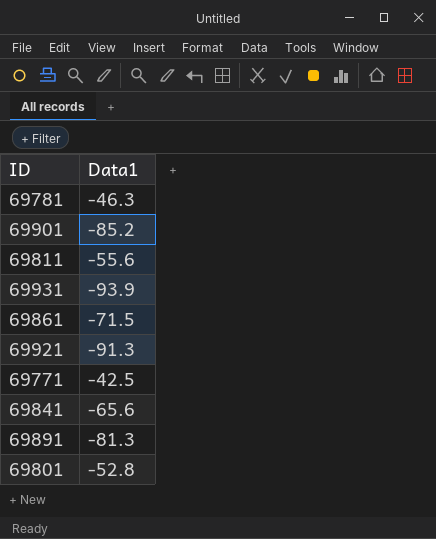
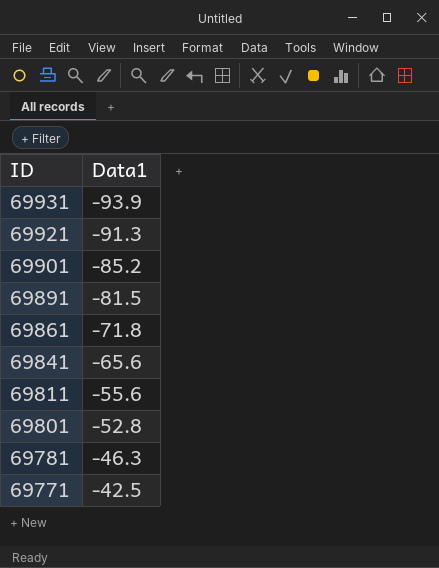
row order: none -> ID descending
69891 | Data1: -81.3 -> -81.5
69861 | Data1: -71.5 -> -71.8

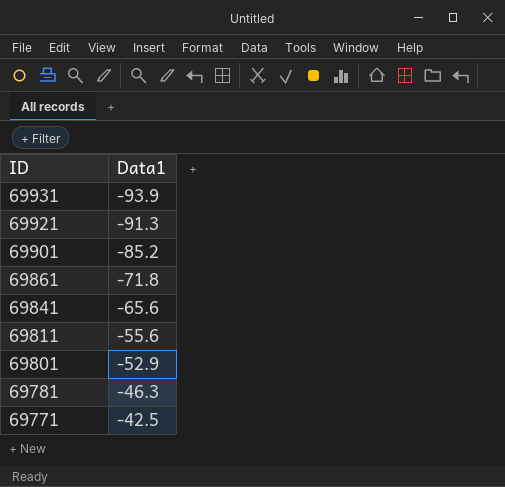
row 69891: -81.5 -> none
69801 | Data1: -52.8 -> -52.9

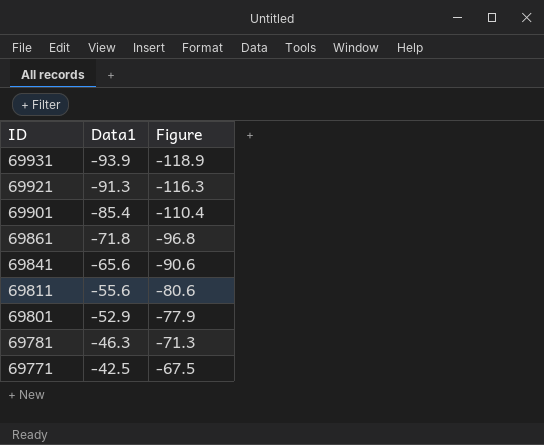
column Figure | formula: none -> [Data1] - 25
69901 | Data1: -85.2 -> -85.4

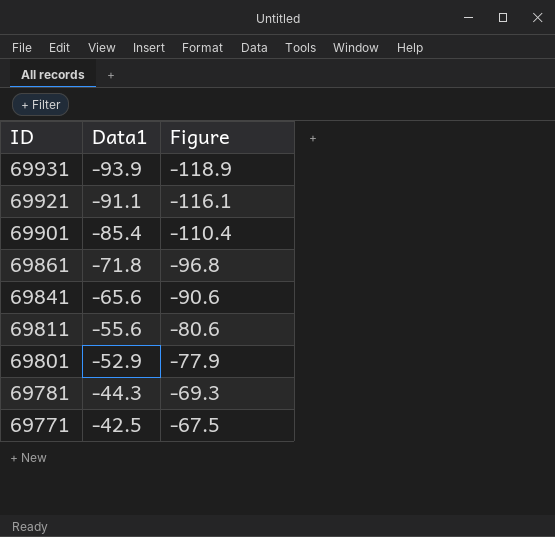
69921 | Data1: -91.3 -> -91.1
69921 | Figure: -116.3 -> -116.1
69781 | Data1: -46.3 -> -44.3
69781 | Figure: -71.3 -> -69.3

